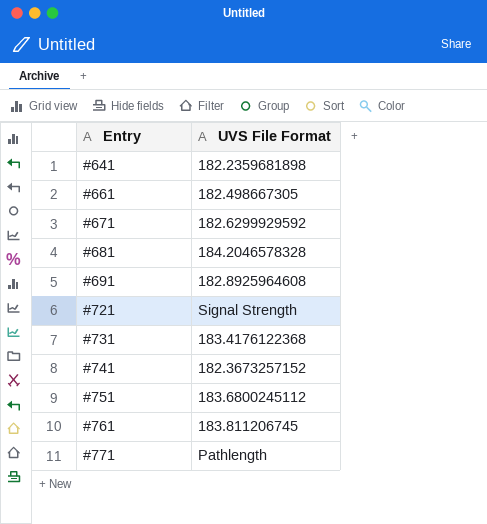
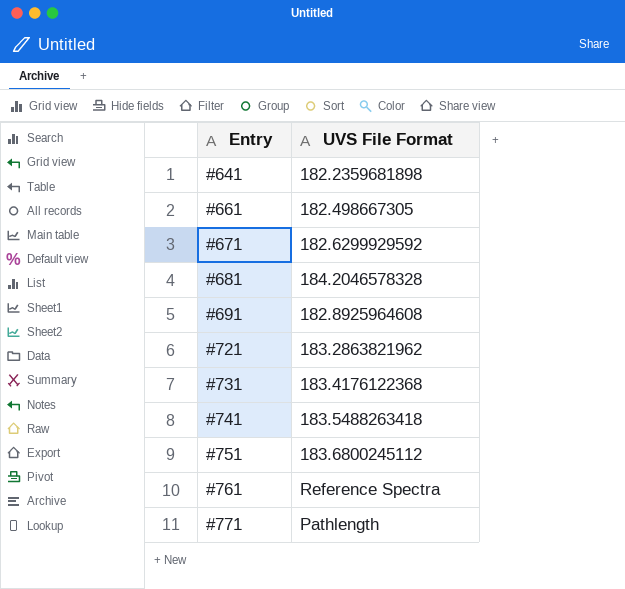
#721 | UVS File Format: Signal Strength -> 183.2863821962
#741 | UVS File Format: 182.3673257152 -> 183.5488263418
#761 | UVS File Format: 183.811206745 -> Reference Spectra

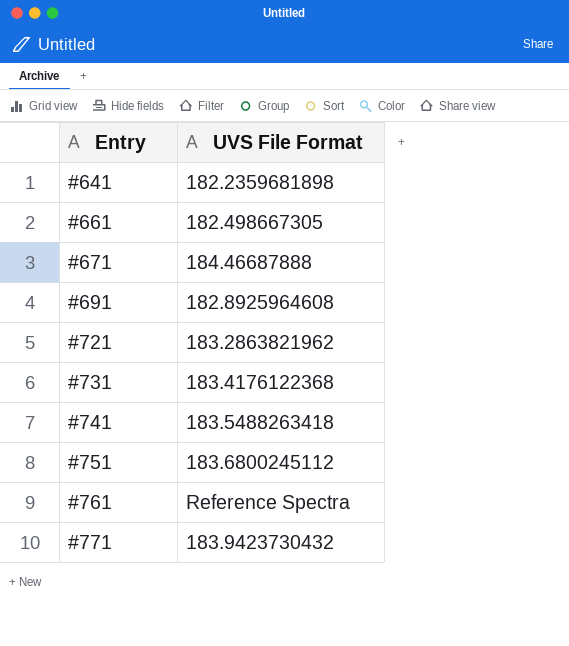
row #681: 184.2046578328 -> none
#671 | UVS File Format: 182.6299929592 -> 184.46687888
#771 | UVS File Format: Pathlength -> 183.9423730432

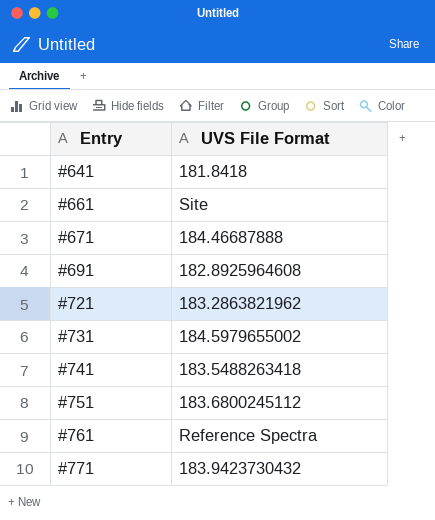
#641 | UVS File Format: 182.2359681898 -> 181.8418
#661 | UVS File Format: 182.498667305 -> Site
#731 | UVS File Format: 183.4176122368 -> 184.5979655002

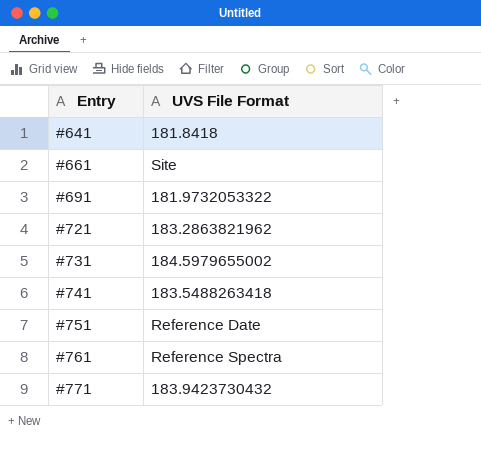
row #671: 184.46687888 -> none
#691 | UVS File Format: 182.8925964608 -> 181.9732053322
#751 | UVS File Format: 183.6800245112 -> Reference Date

